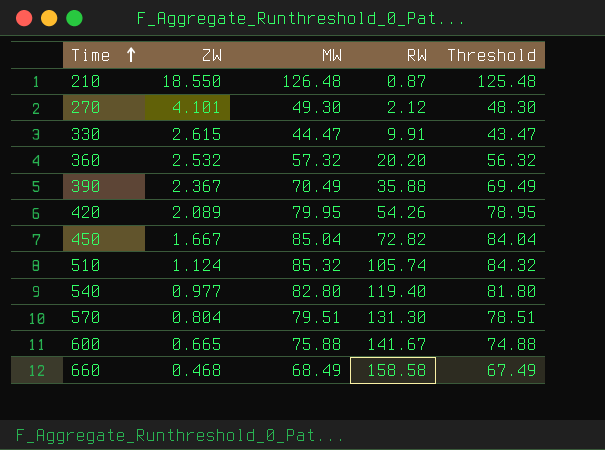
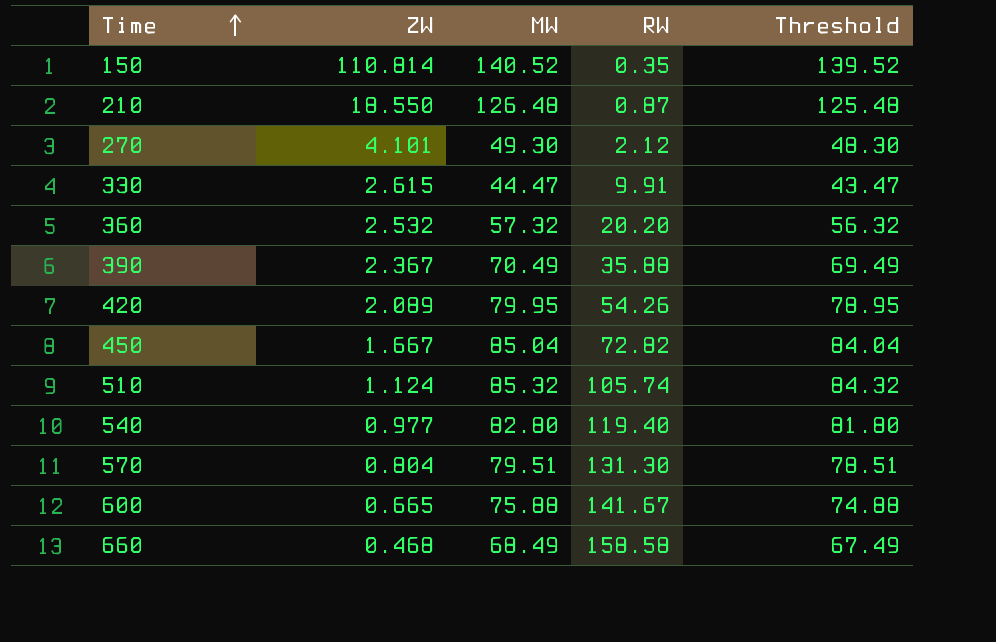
row 150: none -> 110.814 | 140.52 | 0.35 | 139.52

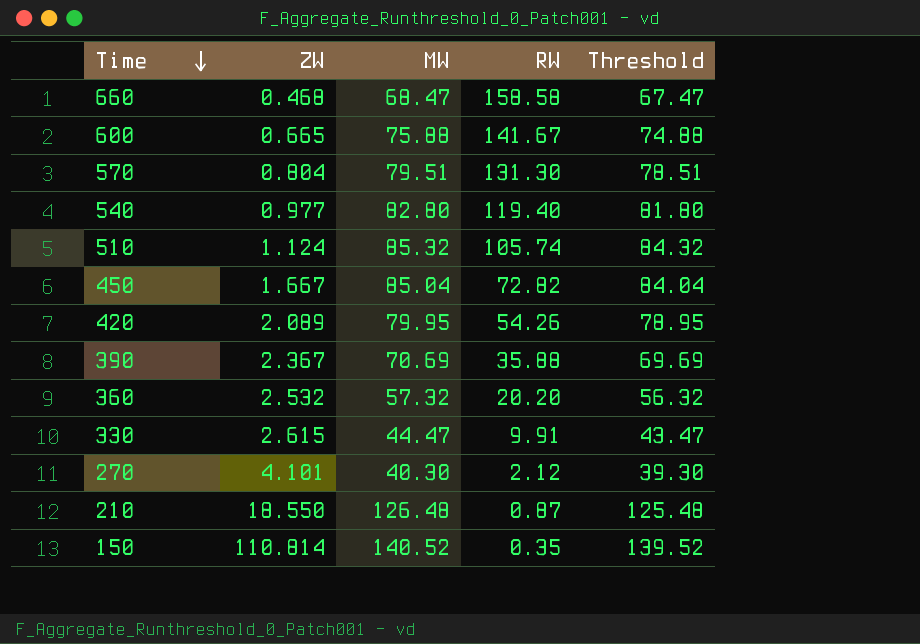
row order: Time ascending -> Time descending
660 | MW: 68.49 -> 68.47
660 | Threshold: 67.49 -> 67.47
390 | MW: 70.49 -> 70.69
390 | Threshold: 69.49 -> 69.69
270 | MW: 49.30 -> 40.30
270 | Threshold: 48.30 -> 39.30

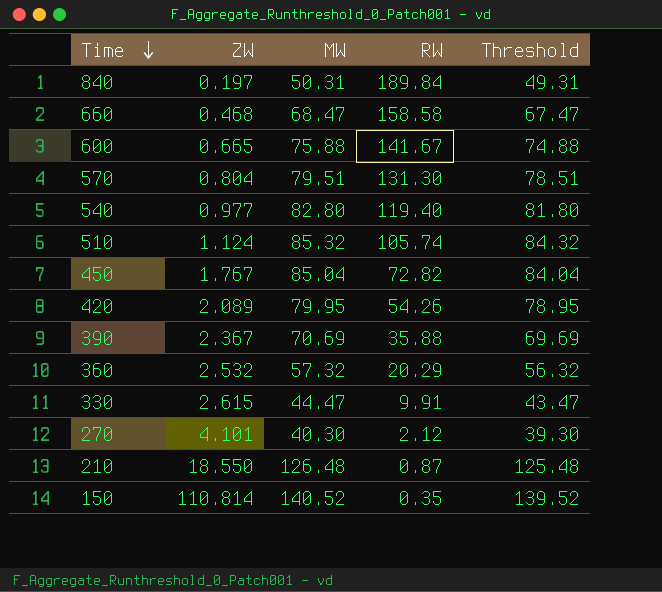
row 840: none -> 0.197 | 50.31 | 189.84 | 49.31
450 | ZW: 1.667 -> 1.767
360 | RW: 20.20 -> 20.29

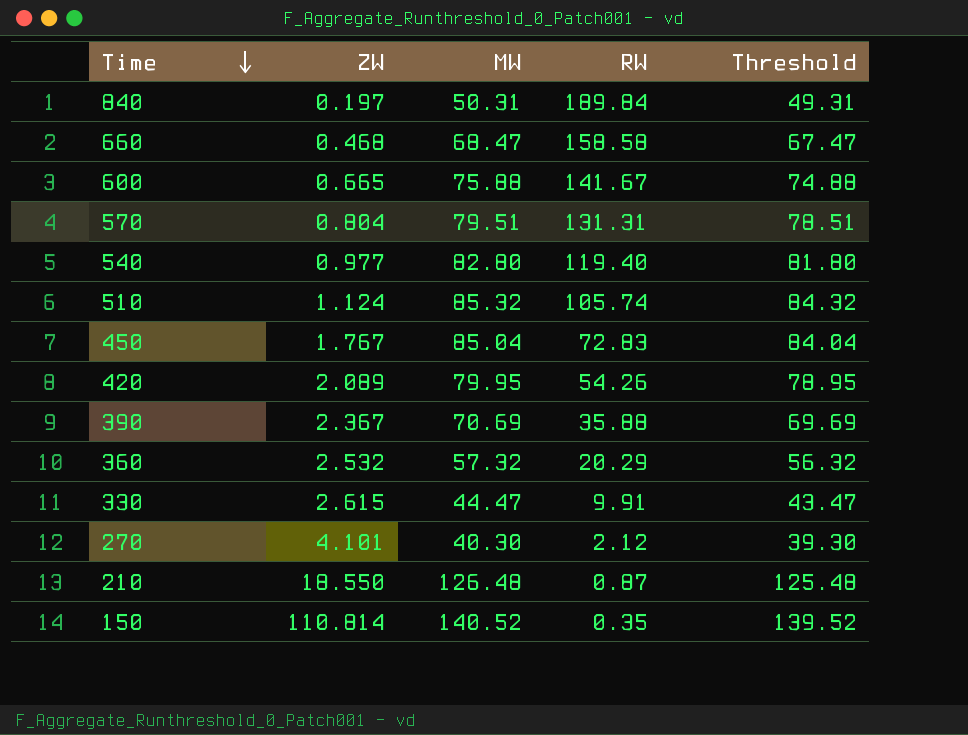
570 | RW: 131.30 -> 131.31
450 | RW: 72.82 -> 72.83

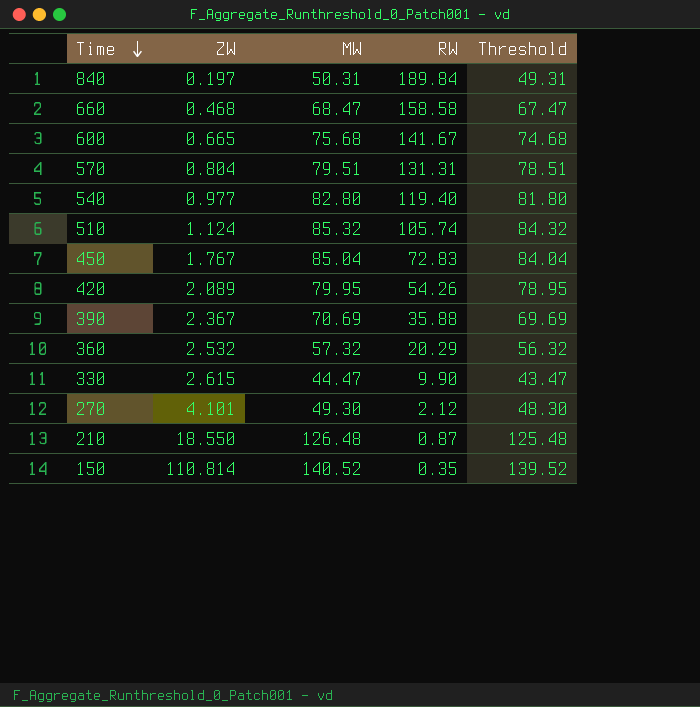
600 | MW: 75.88 -> 75.68
600 | Threshold: 74.88 -> 74.68
330 | RW: 9.91 -> 9.90
270 | MW: 40.30 -> 49.30
270 | Threshold: 39.30 -> 48.30

